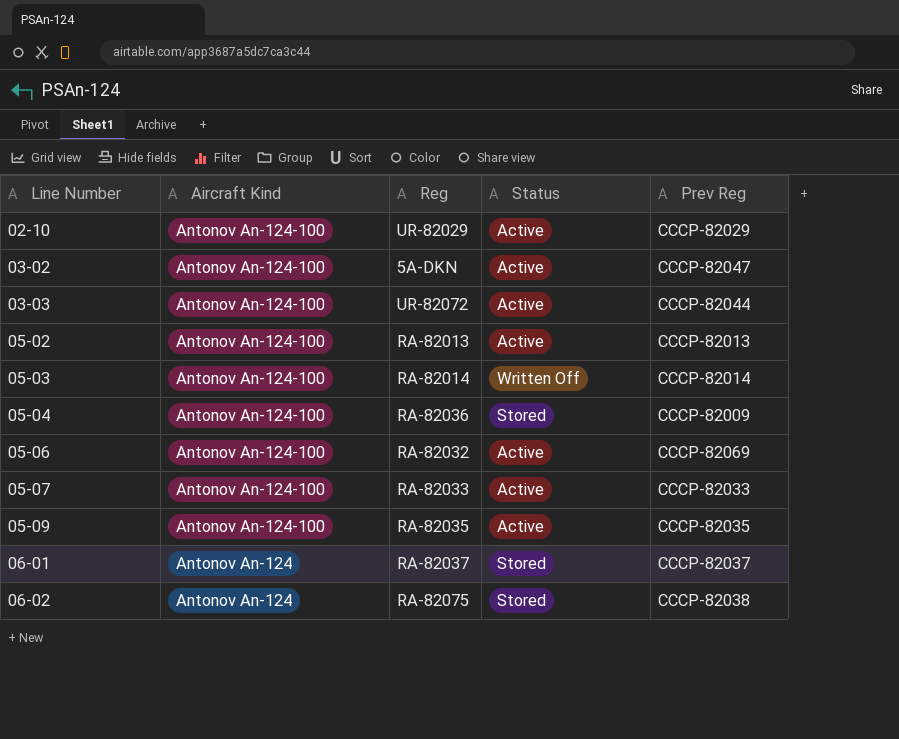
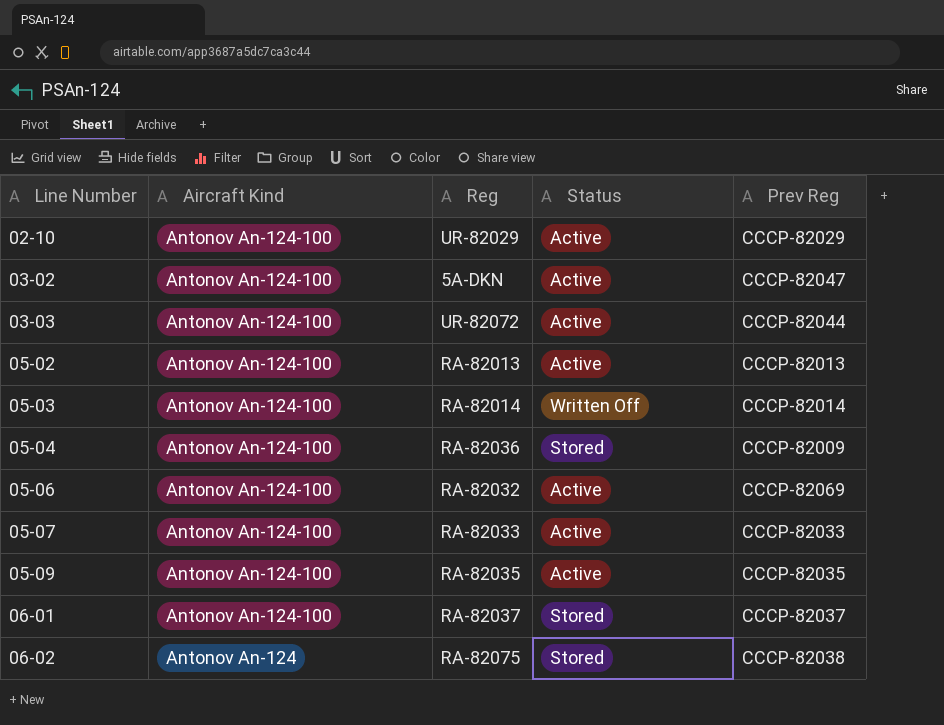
06-01 | Aircraft Kind: Antonov An-124 -> Antonov An-124-100

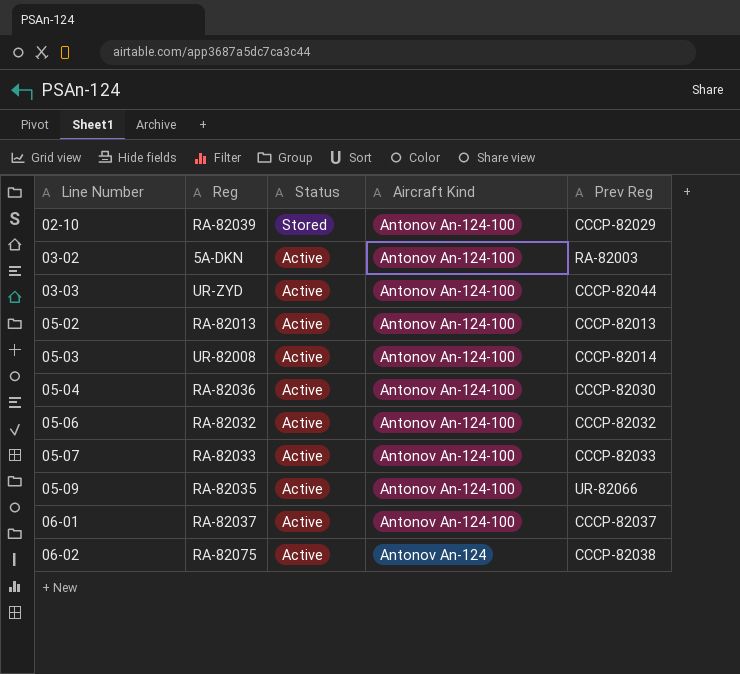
column Aircraft Kind | position: 2 -> 4
02-10 | Reg: UR-82029 -> RA-82039
02-10 | Status: Active -> Stored
03-02 | Prev Reg: CCCP-82047 -> RA-82003
03-03 | Reg: UR-82072 -> UR-ZYD
05-03 | Reg: RA-82014 -> UR-82008
05-03 | Status: Written Off -> Active
05-04 | Status: Stored -> Active
05-04 | Prev Reg: CCCP-82009 -> CCCP-82030
05-06 | Prev Reg: CCCP-82069 -> CCCP-82032
05-09 | Prev Reg: CCCP-82035 -> UR-82066
06-01 | Status: Stored -> Active
06-02 | Status: Stored -> Active

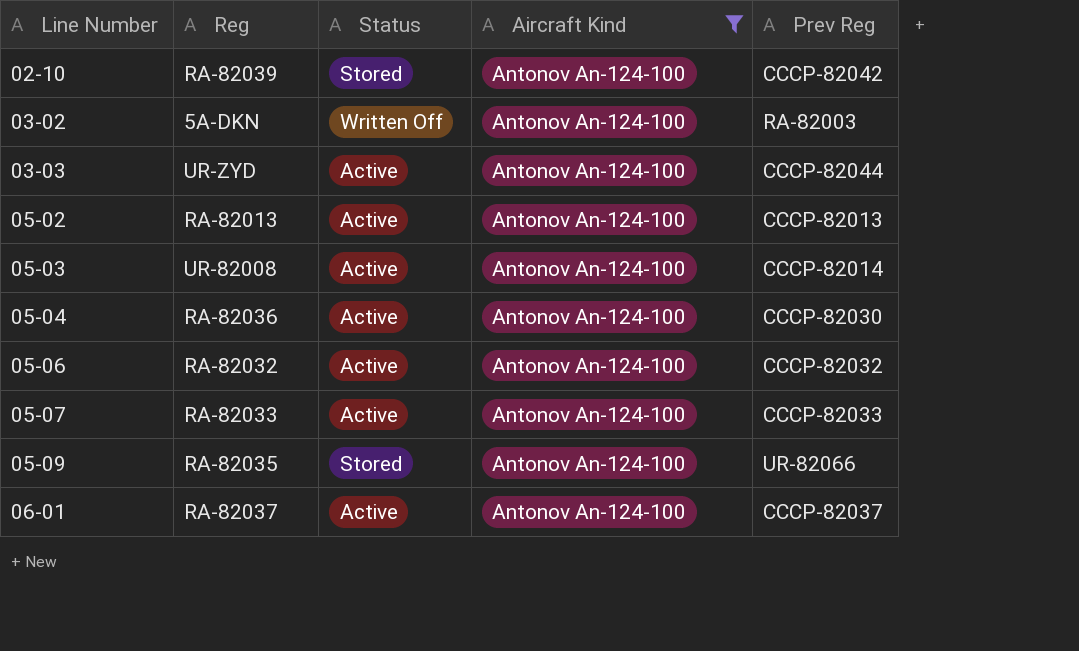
filter: none -> Aircraft Kind = Antonov An-124-100
02-10 | Prev Reg: CCCP-82029 -> CCCP-82042
03-02 | Status: Active -> Written Off
05-09 | Status: Active -> Stored

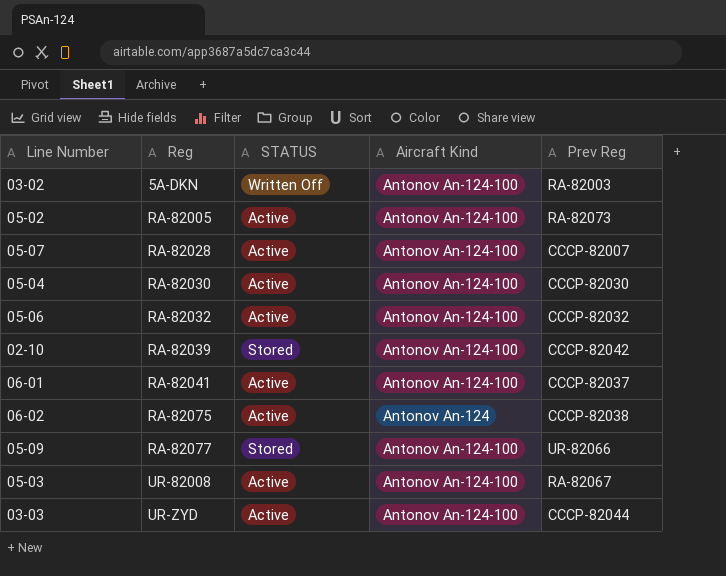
filter: Aircraft Kind = Antonov An-124-100 -> none
row order: Line Number ascending -> Reg ascending
column name: Status -> STATUS
05-02 | Reg: RA-82013 -> RA-82005
05-02 | Prev Reg: CCCP-82013 -> RA-82073
05-07 | Reg: RA-82033 -> RA-82028
05-07 | Prev Reg: CCCP-82033 -> CCCP-82007
05-04 | Reg: RA-82036 -> RA-82030
06-01 | Reg: RA-82037 -> RA-82041
05-09 | Reg: RA-82035 -> RA-82077
05-03 | Prev Reg: CCCP-82014 -> RA-82067

